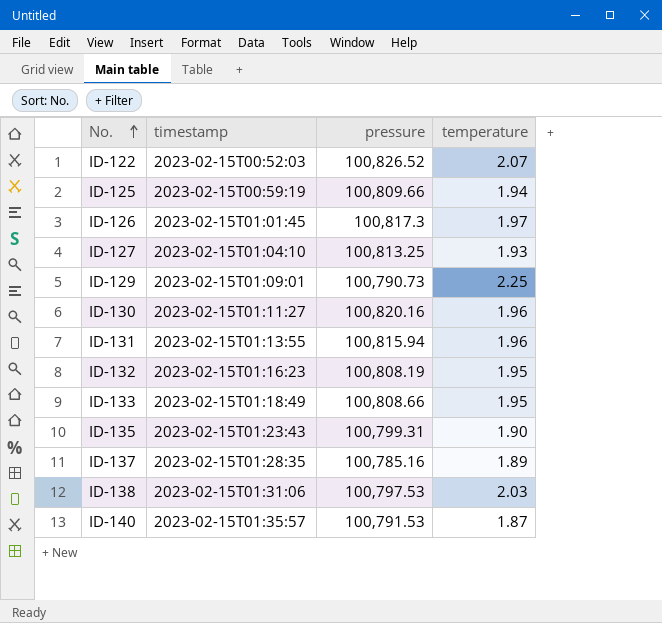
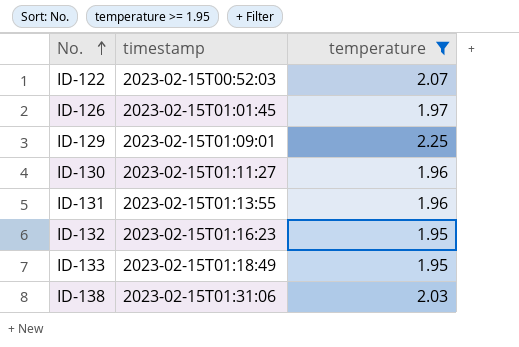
filter: none -> temperature >= 1.95
column pressure | position: 3 -> none

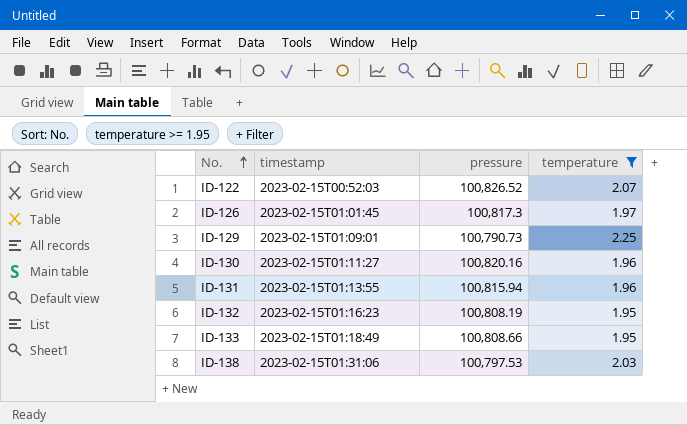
column pressure | position: none -> 3

